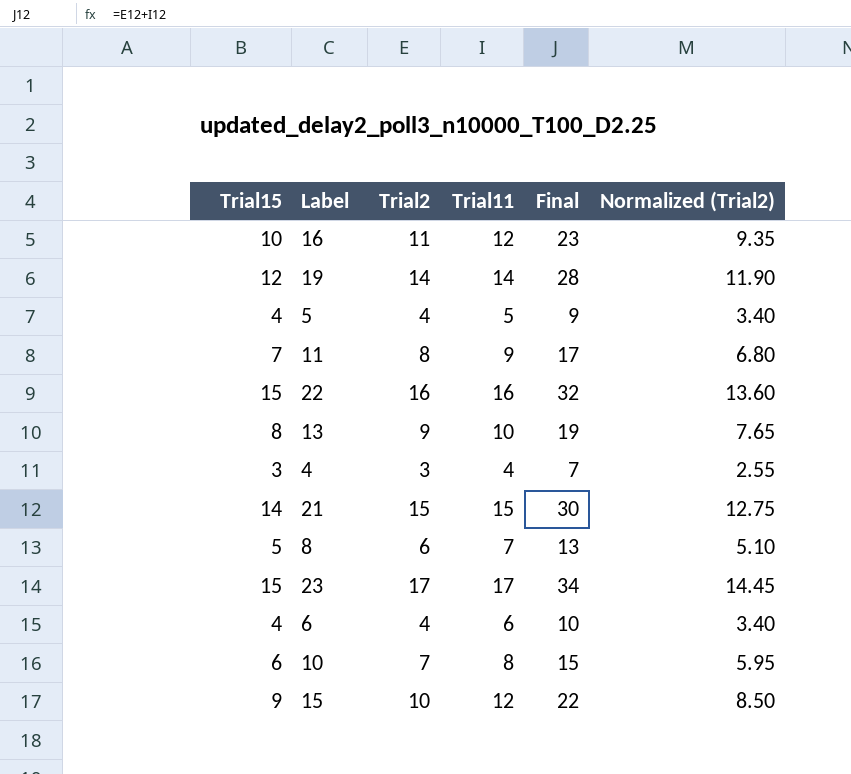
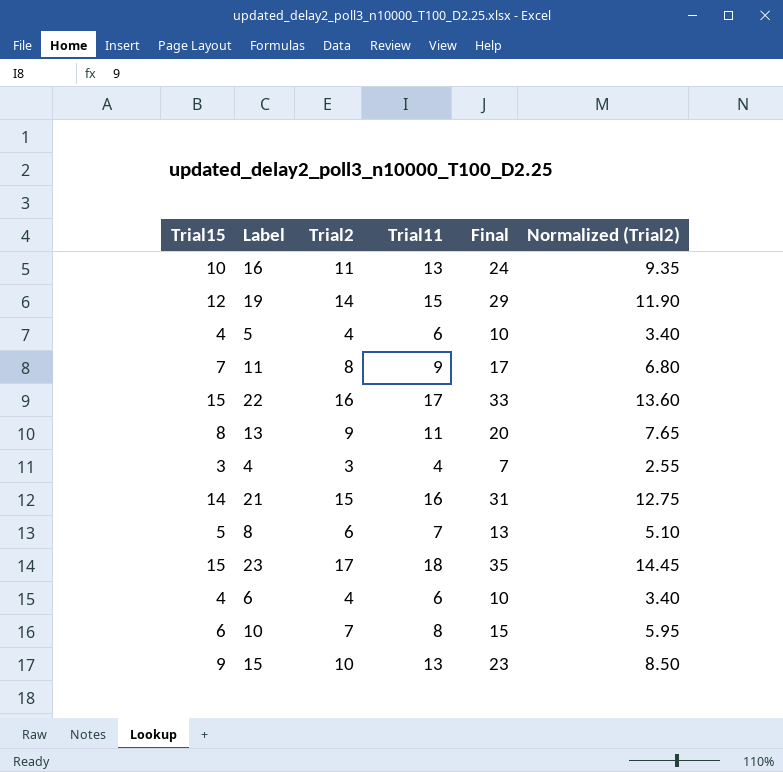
16 | Trial11: 12 -> 13
16 | Final: 23 -> 24
19 | Trial11: 14 -> 15
19 | Final: 28 -> 29
5 | Trial11: 5 -> 6
5 | Final: 9 -> 10
22 | Trial11: 16 -> 17
22 | Final: 32 -> 33
13 | Trial11: 10 -> 11
13 | Final: 19 -> 20
21 | Trial11: 15 -> 16
21 | Final: 30 -> 31
23 | Trial11: 17 -> 18
23 | Final: 34 -> 35
15 | Trial11: 12 -> 13
15 | Final: 22 -> 23

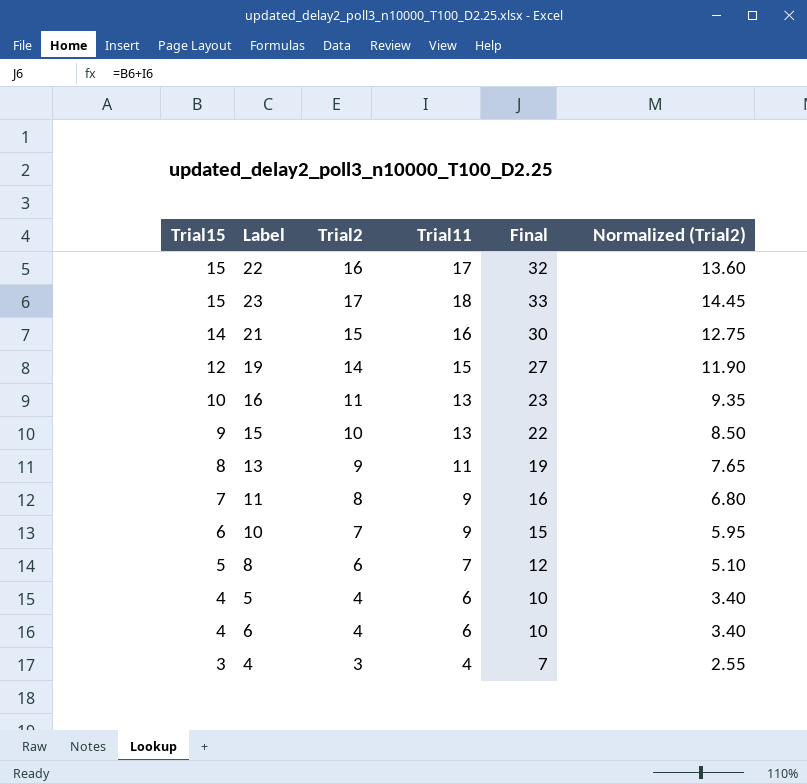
row order: none -> Trial15 descending
column Final | formula: [Trial2] + [Trial11] -> [Trial15] + [Trial11]
10 | Trial11: 8 -> 9

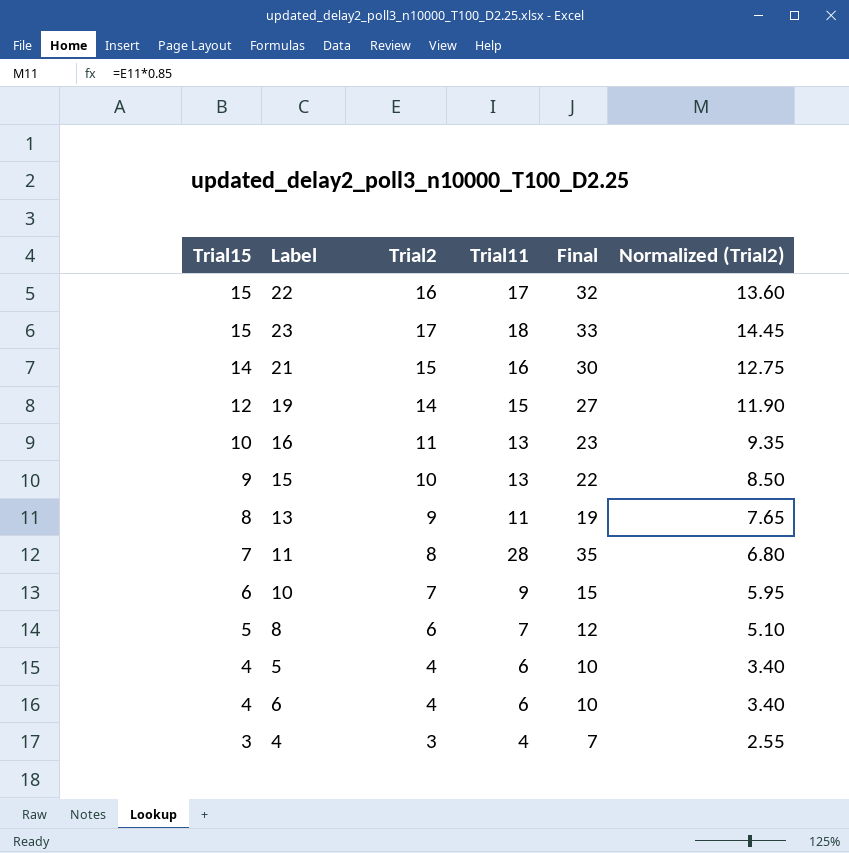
11 | Trial11: 9 -> 28
11 | Final: 16 -> 35

